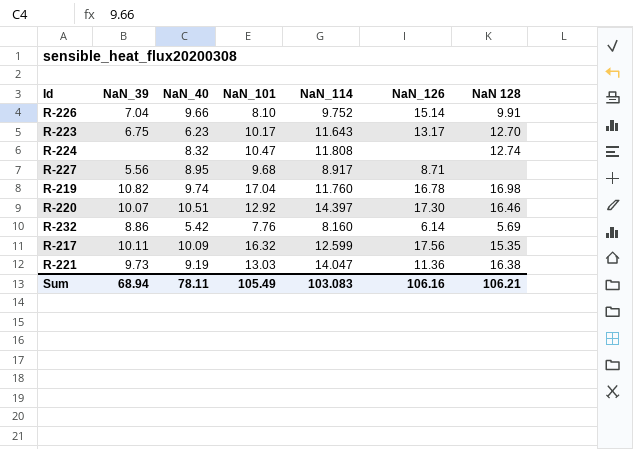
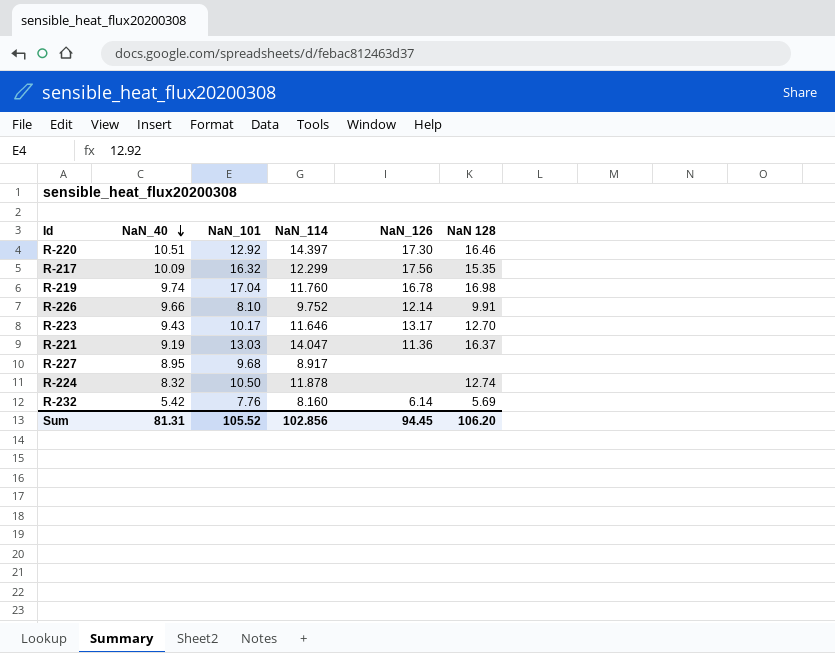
row order: none -> NaN_40 descending
column NaN_39 | position: 2 -> none
R-217 | NaN_114: 12.599 -> 12.299
R-226 | NaN_126: 15.14 -> 12.14
R-223 | NaN_40: 6.23 -> 9.43
R-223 | NaN_114: 11.643 -> 11.646
R-221 | NaN 128: 16.38 -> 16.37
R-227 | NaN_126: 8.71 -> none
R-224 | NaN_101: 10.47 -> 10.50
R-224 | NaN_114: 11.808 -> 11.878
Sum | NaN_40: 78.11 -> 81.31
Sum | NaN_101: 105.49 -> 105.52
Sum | NaN_114: 103.083 -> 102.856
Sum | NaN_126: 106.16 -> 94.45
Sum | NaN 128: 106.21 -> 106.20

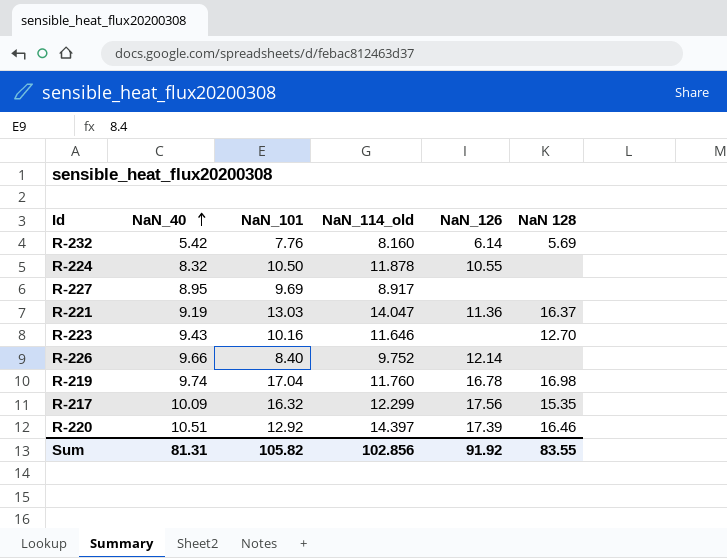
row order: NaN_40 descending -> NaN_40 ascending
column name: NaN_114 -> NaN_114_old
R-224 | NaN_126: none -> 10.55
R-224 | NaN 128: 12.74 -> none
R-227 | NaN_101: 9.68 -> 9.69
R-223 | NaN_101: 10.17 -> 10.16
R-223 | NaN_126: 13.17 -> none
R-226 | NaN_101: 8.10 -> 8.40
R-226 | NaN 128: 9.91 -> none
R-220 | NaN_126: 17.30 -> 17.39
Sum | NaN_101: 105.52 -> 105.82
Sum | NaN_126: 94.45 -> 91.92
Sum | NaN 128: 106.20 -> 83.55

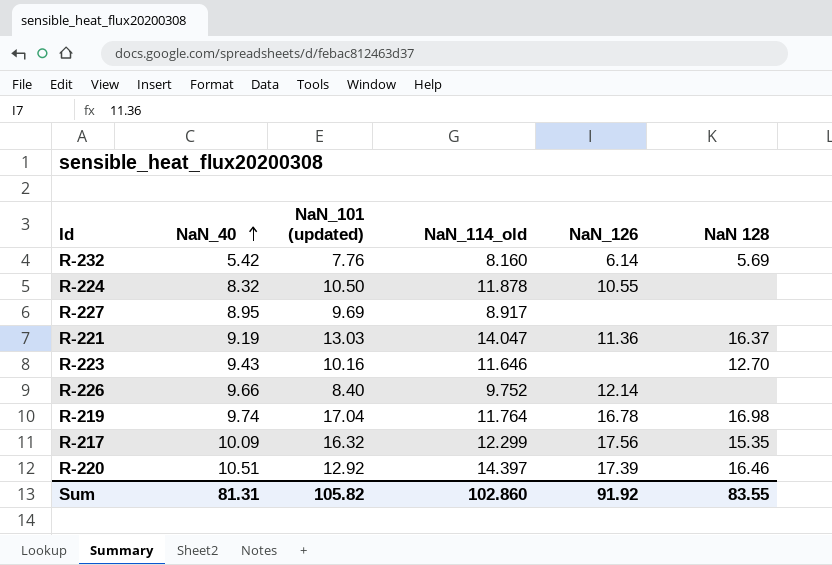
column name: NaN_101 -> NaN_101 (updated)
R-219 | NaN_114_old: 11.760 -> 11.764
Sum | NaN_114_old: 102.856 -> 102.860

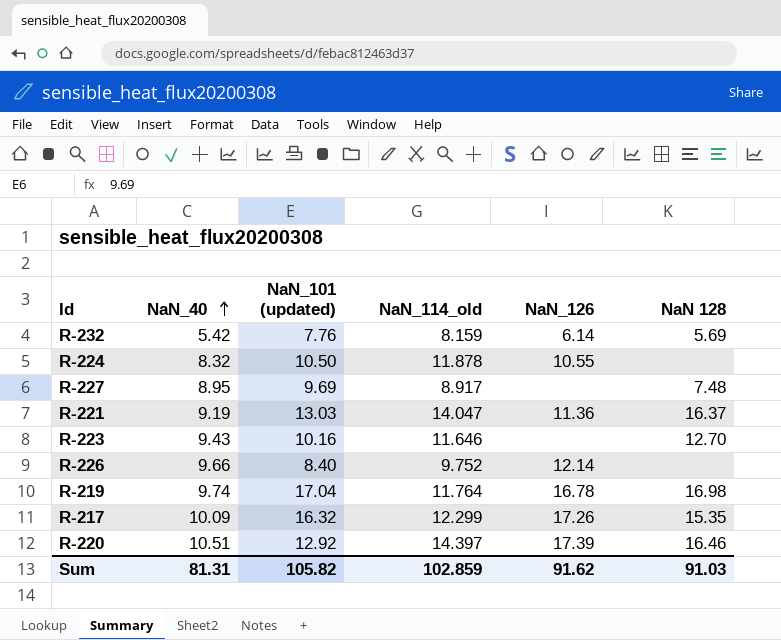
R-232 | NaN_114_old: 8.160 -> 8.159
R-227 | NaN 128: none -> 7.48
R-217 | NaN_126: 17.56 -> 17.26
Sum | NaN_114_old: 102.860 -> 102.859
Sum | NaN_126: 91.92 -> 91.62
Sum | NaN 128: 83.55 -> 91.03

